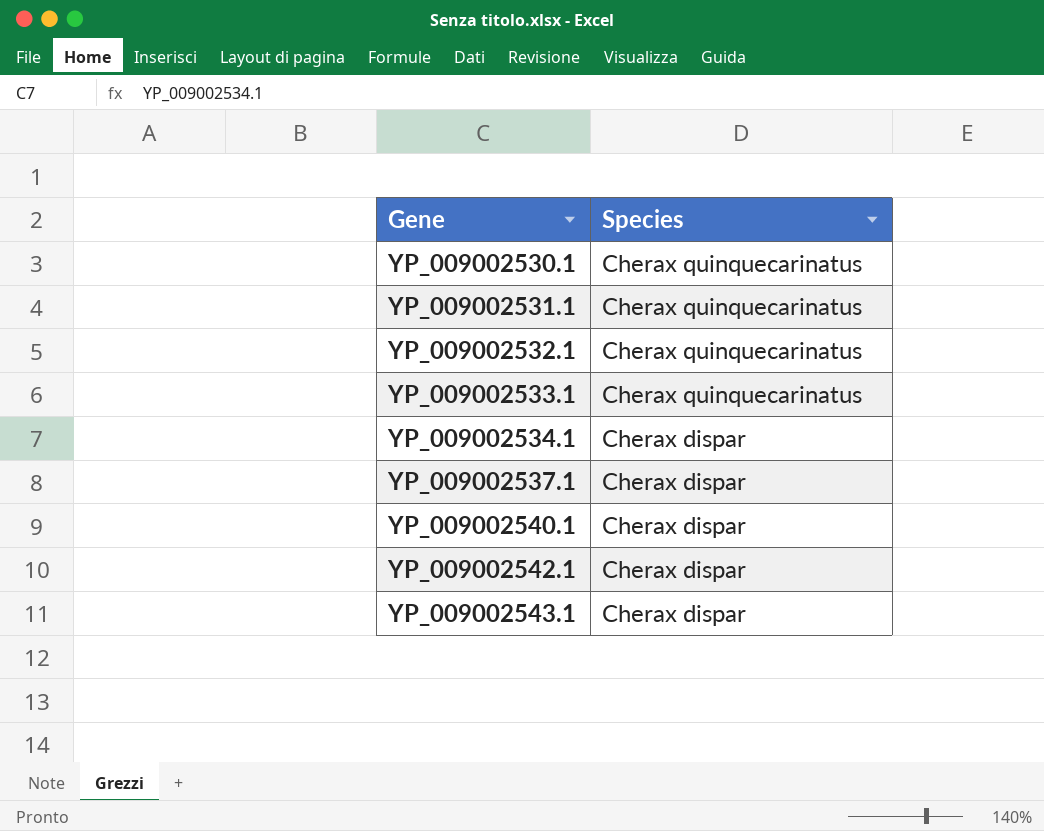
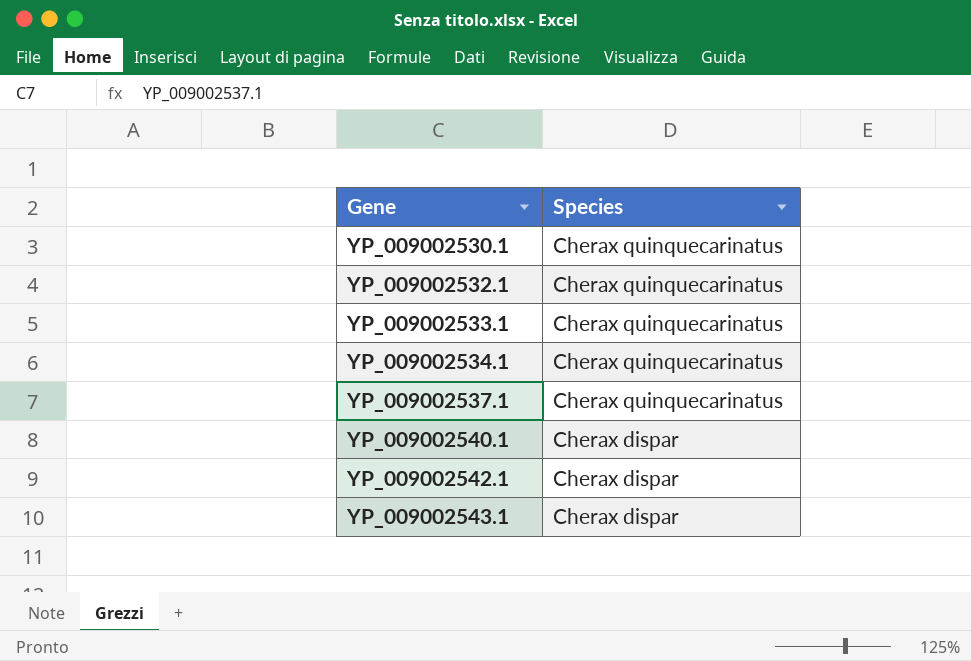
row YP_009002531.1: Cherax quinquecarinatus -> none
YP_009002534.1 | Species: Cherax dispar -> Cherax quinquecarinatus
YP_009002537.1 | Species: Cherax dispar -> Cherax quinquecarinatus

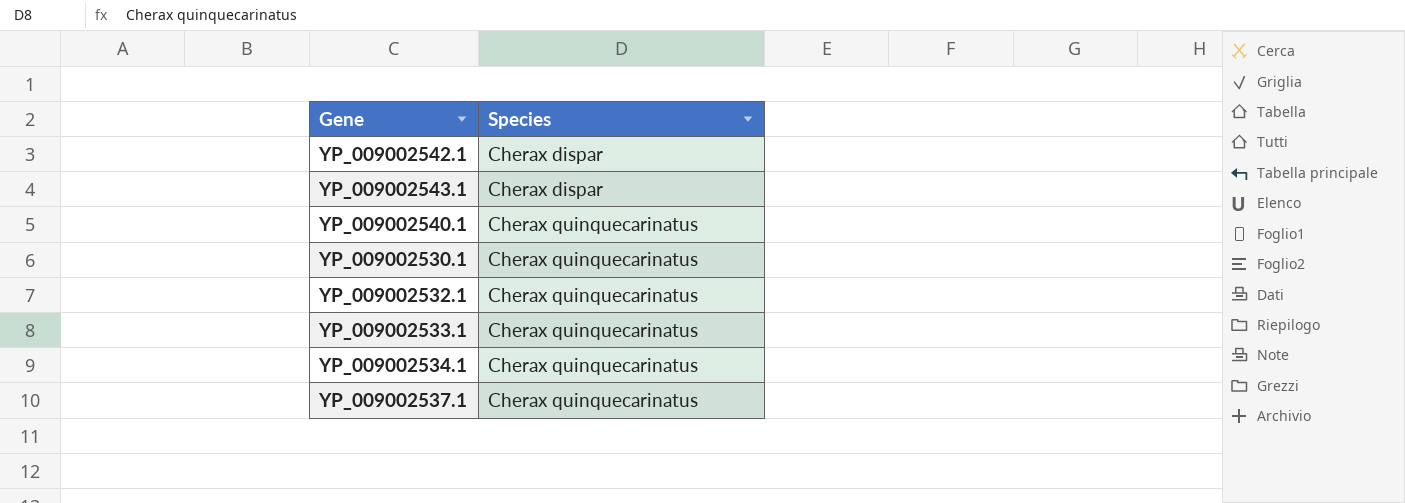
row order: Gene ascending -> Species ascending
YP_009002540.1 | Species: Cherax dispar -> Cherax quinquecarinatus

